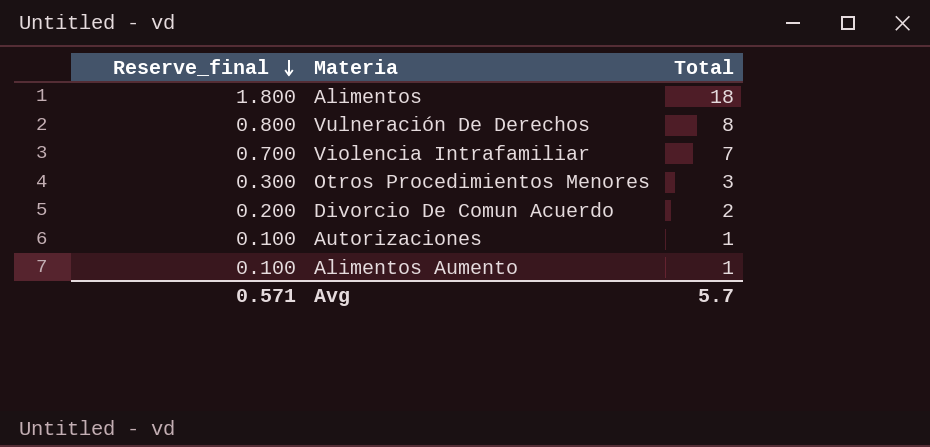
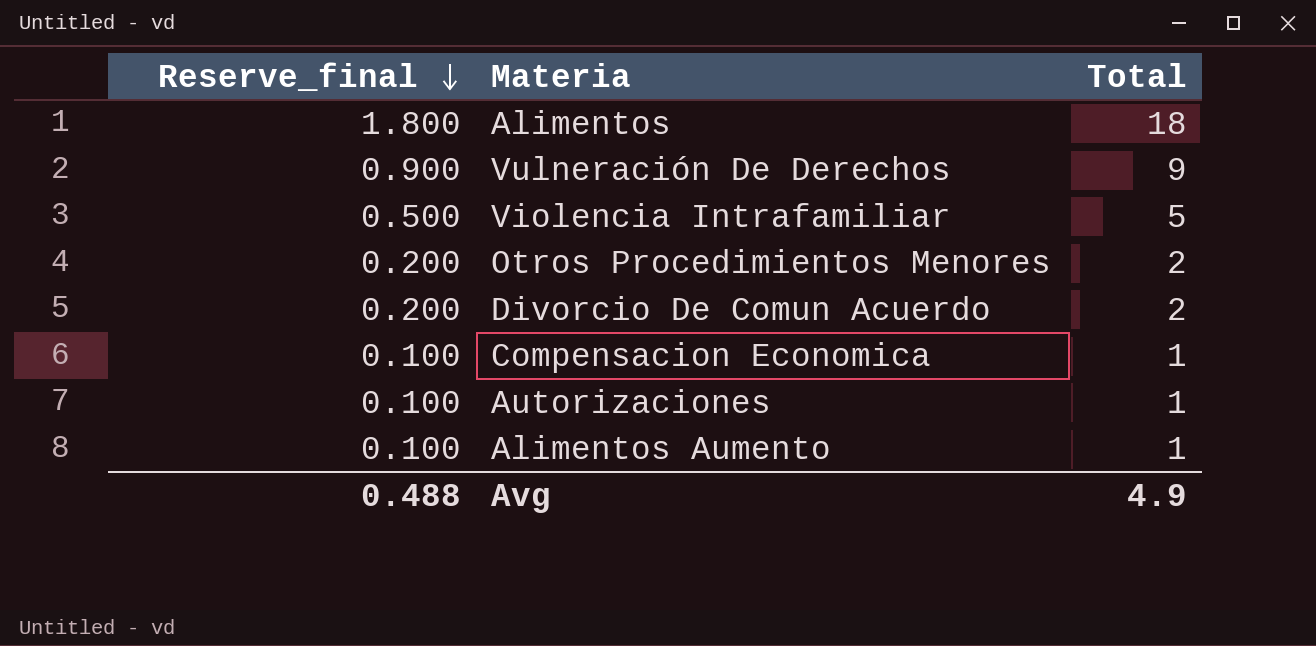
Vulneración De Derechos | Reserve_final: 0.800 -> 0.900
Vulneración De Derechos | Total: 8 -> 9
Violencia Intrafamiliar | Reserve_final: 0.700 -> 0.500
Violencia Intrafamiliar | Total: 7 -> 5
Otros Procedimientos Menores | Reserve_final: 0.300 -> 0.200
Otros Procedimientos Menores | Total: 3 -> 2
row Compensacion Economica: none -> 0.100 | 1
Avg | Reserve_final: 0.571 -> 0.488
Avg | Total: 5.7 -> 4.9

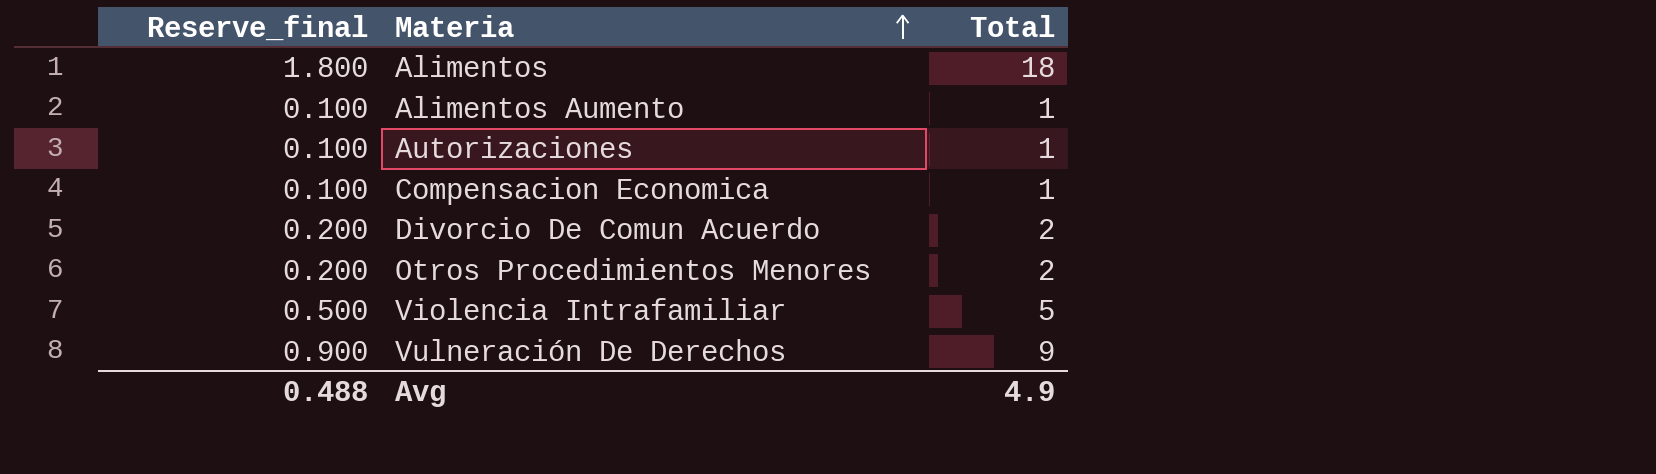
row order: Reserve_final descending -> Materia ascending

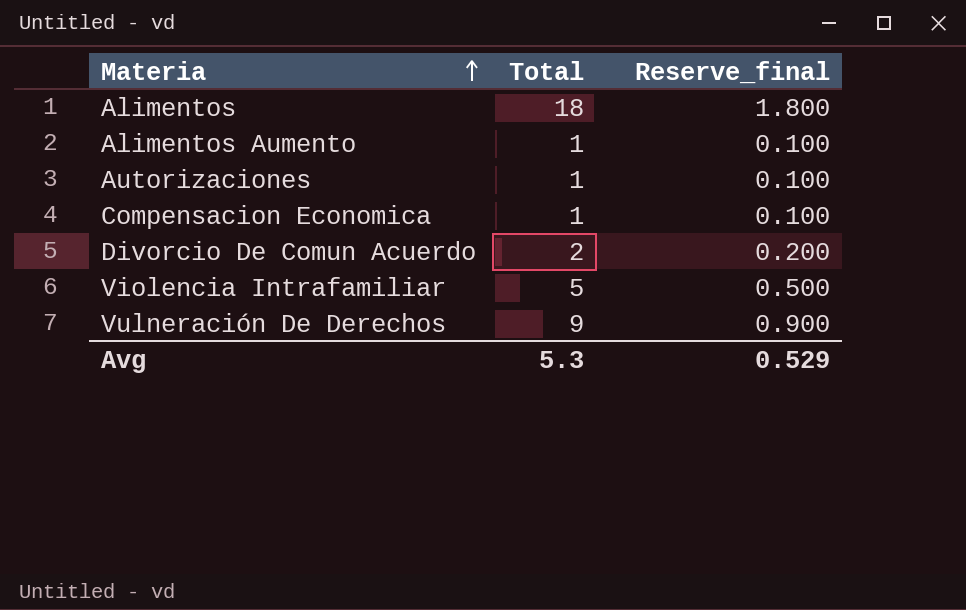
column Reserve_final | position: 1 -> 3
row Otros Procedimientos Menores: 0.200 | 2 -> none
Avg | Total: 4.9 -> 5.3
Avg | Reserve_final: 0.488 -> 0.529

